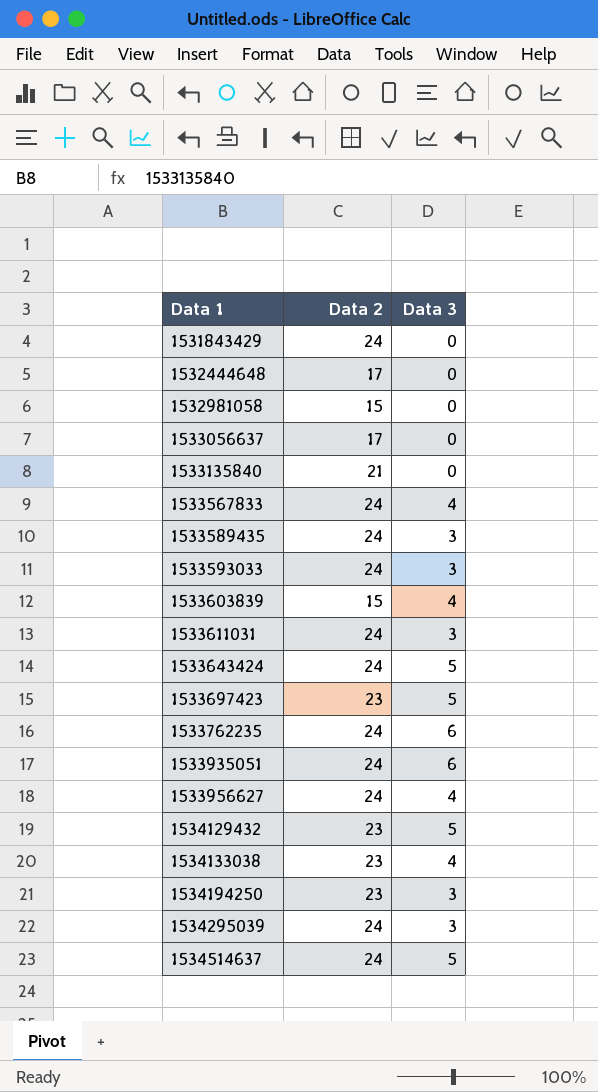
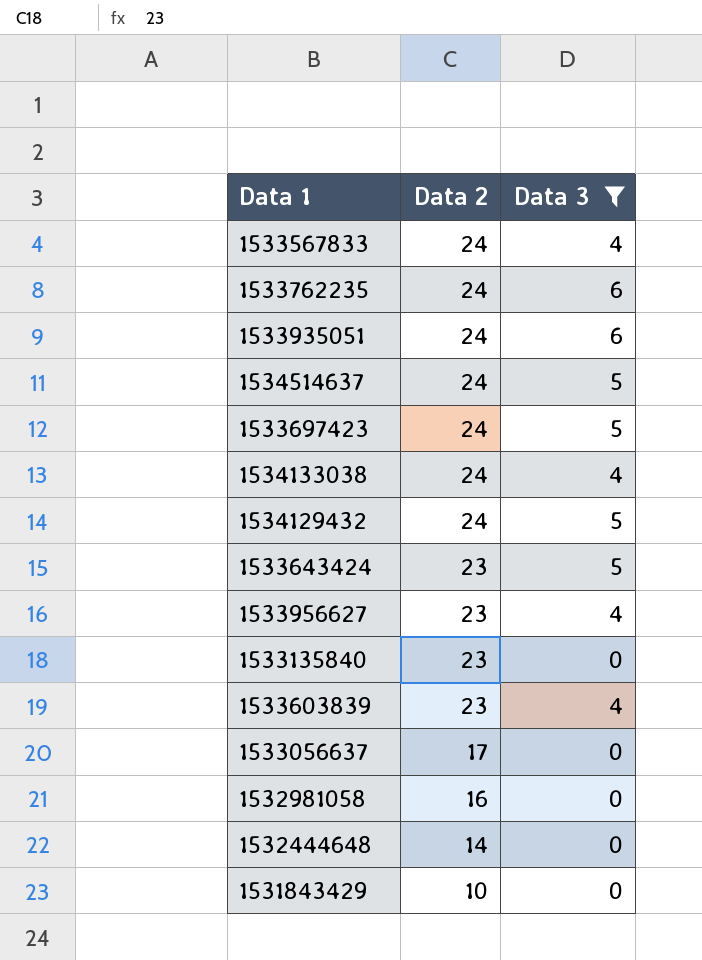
filter: none -> Data 3 != 3
row order: Data 1 ascending -> Data 2 descending
1533697423 | Data 2: 23 -> 24
1534133038 | Data 2: 23 -> 24
1534129432 | Data 2: 23 -> 24
1533643424 | Data 2: 24 -> 23
1533956627 | Data 2: 24 -> 23
1533135840 | Data 2: 21 -> 23
1533603839 | Data 2: 15 -> 23
1532981058 | Data 2: 15 -> 16
1532444648 | Data 2: 17 -> 14
1531843429 | Data 2: 24 -> 10

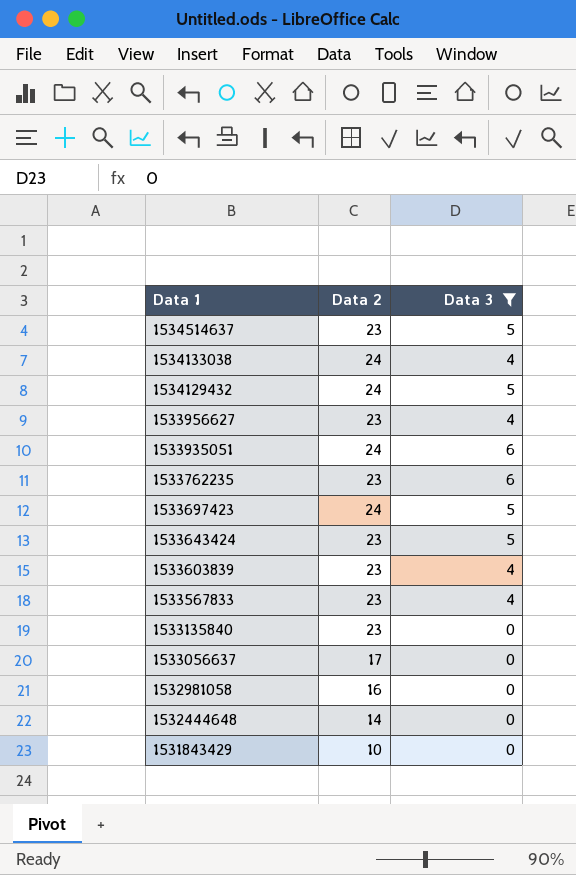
row order: Data 2 descending -> Data 1 descending
1534514637 | Data 2: 24 -> 23
1533762235 | Data 2: 24 -> 23
1533567833 | Data 2: 24 -> 23

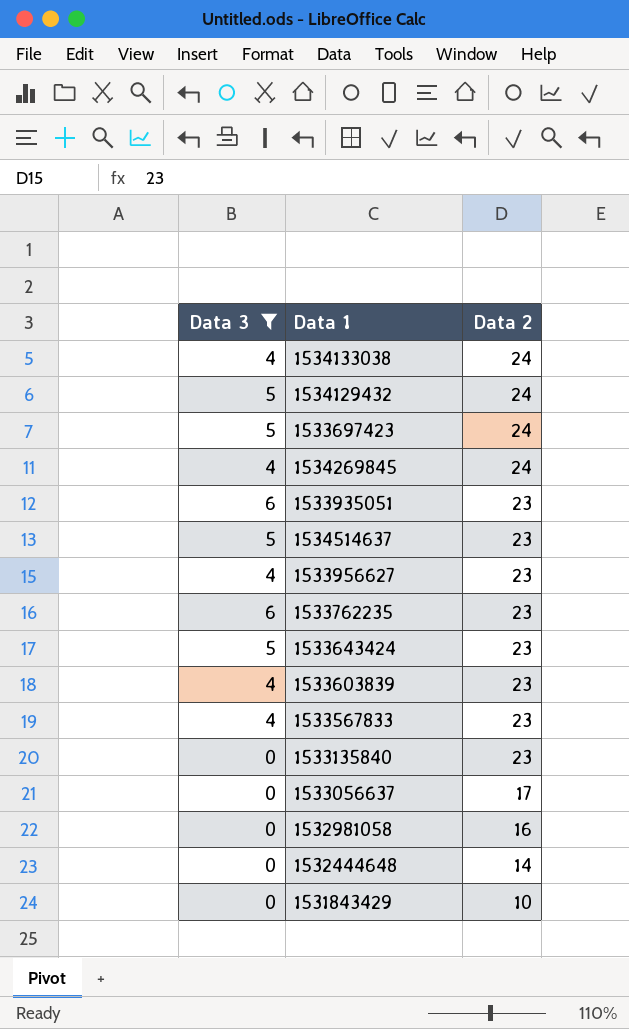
row order: Data 1 descending -> Data 2 descending
column Data 3 | position: 3 -> 1
row 1534269845: none -> 4 | 24
1533935051 | Data 2: 24 -> 23

